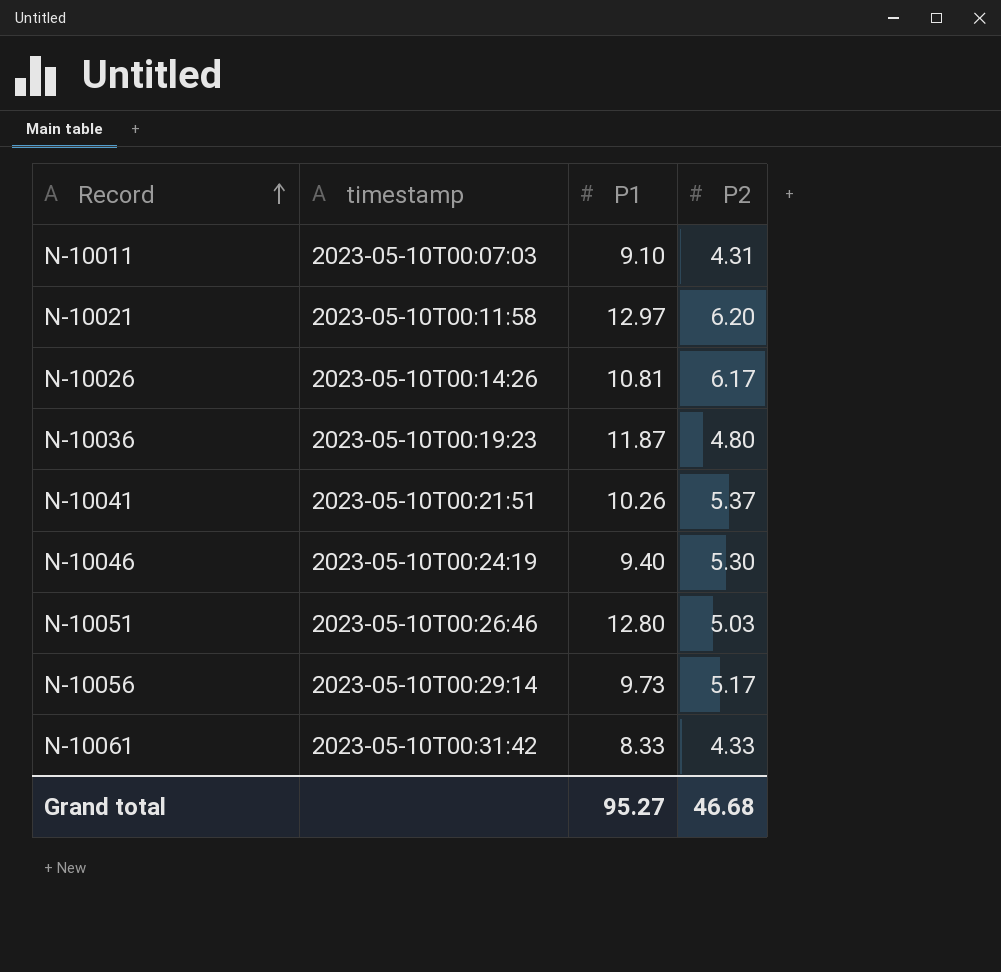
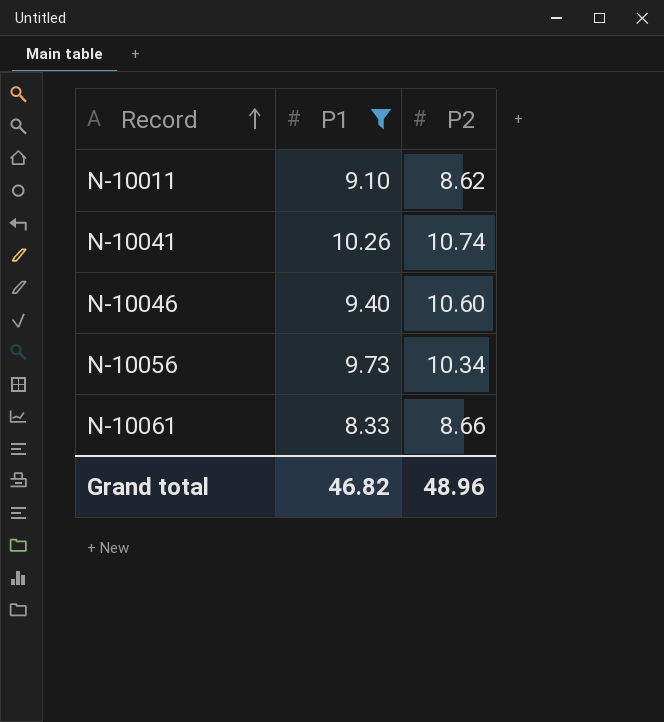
filter: none -> P1 <= 10.26
column timestamp | position: 2 -> none
N-10011 | P2: 4.31 -> 8.62
N-10041 | P2: 5.37 -> 10.74
N-10046 | P2: 5.30 -> 10.60
N-10056 | P2: 5.17 -> 10.34
N-10061 | P2: 4.33 -> 8.66
Grand total | P1: 95.27 -> 46.82
Grand total | P2: 46.68 -> 48.96

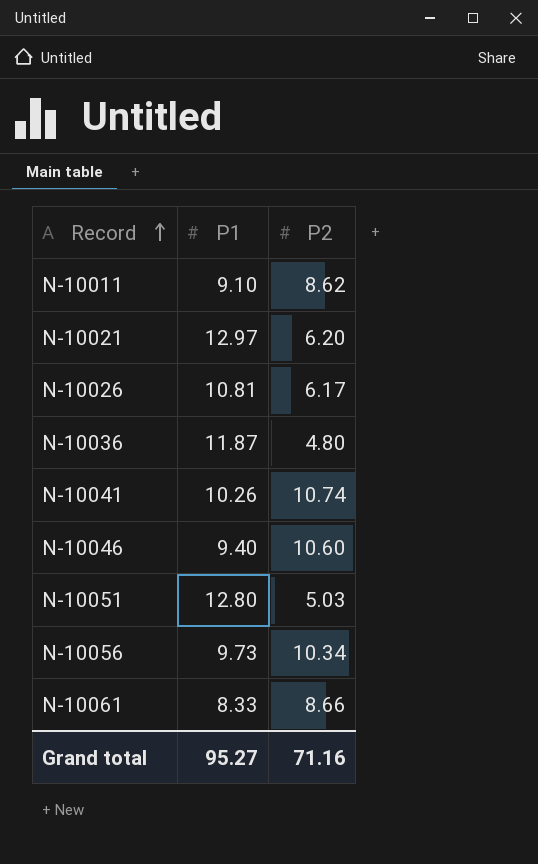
filter: P1 <= 10.26 -> none
Grand total | P1: 46.82 -> 95.27
Grand total | P2: 48.96 -> 71.16

